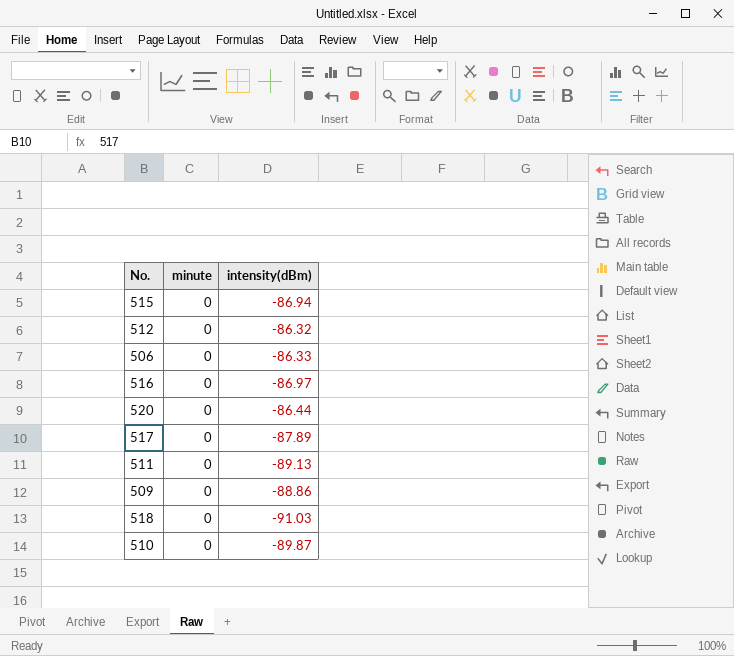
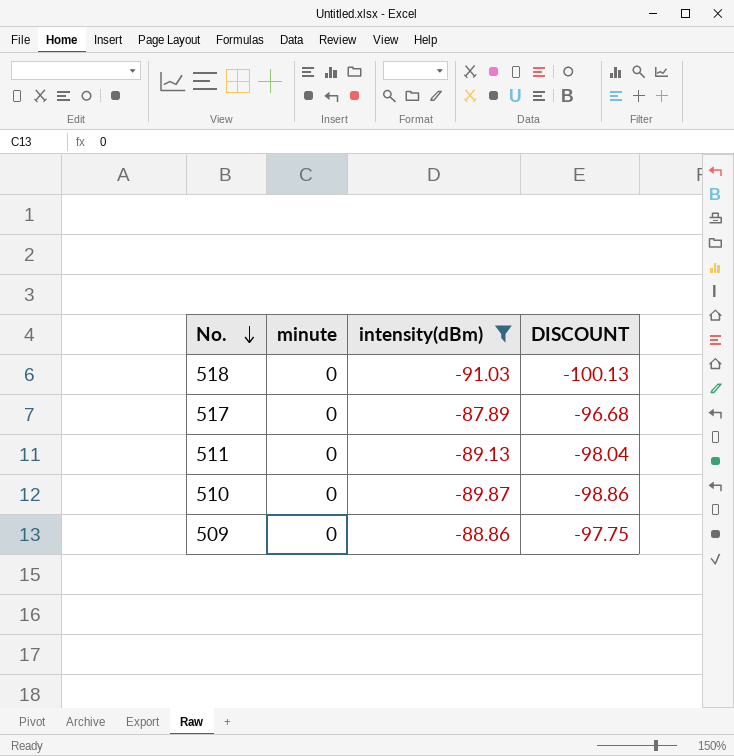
filter: none -> intensity(dBm) <= -87.89
row order: none -> No. descending
column DISCOUNT | formula: none -> [intensity(dBm)] * 1.1

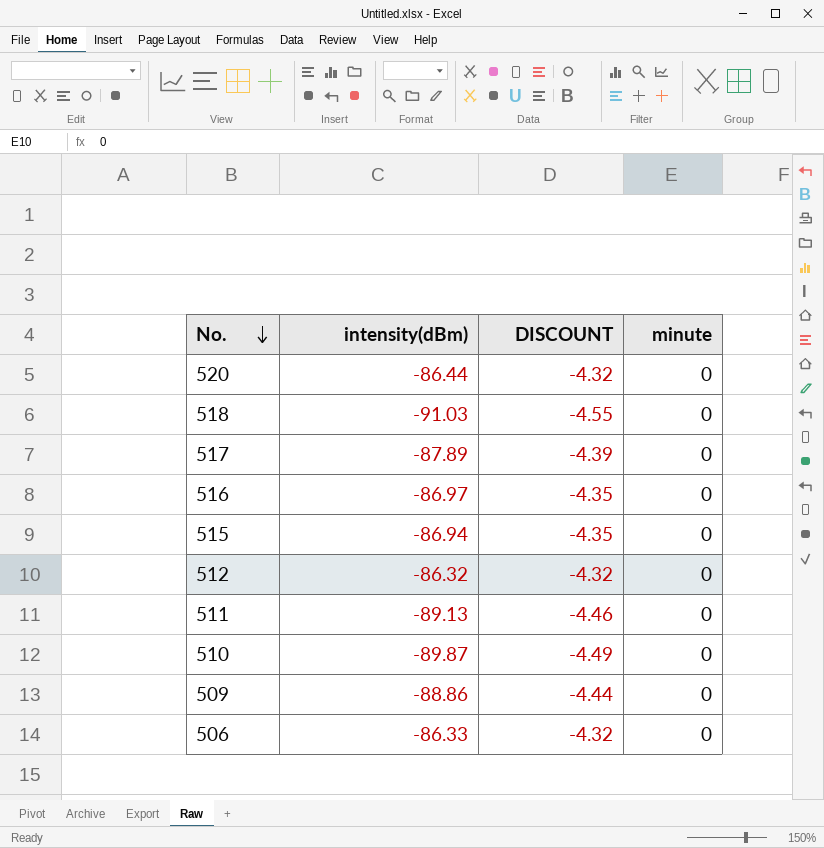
filter: intensity(dBm) <= -87.89 -> none
column DISCOUNT | formula: [intensity(dBm)] * 1.1 -> [intensity(dBm)] * 0.05
column minute | position: 2 -> 4

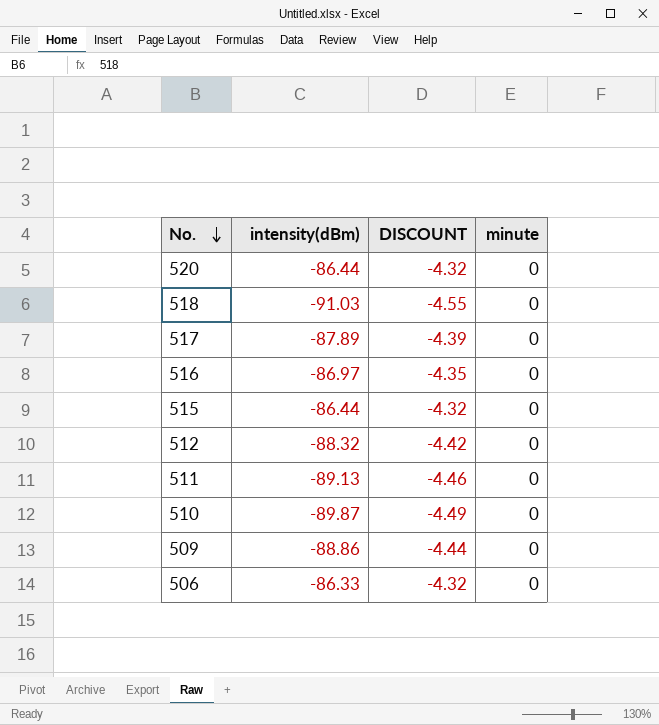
515 | intensity(dBm): -86.94 -> -86.44
515 | DISCOUNT: -4.35 -> -4.32
512 | intensity(dBm): -86.32 -> -88.32
512 | DISCOUNT: -4.32 -> -4.42

